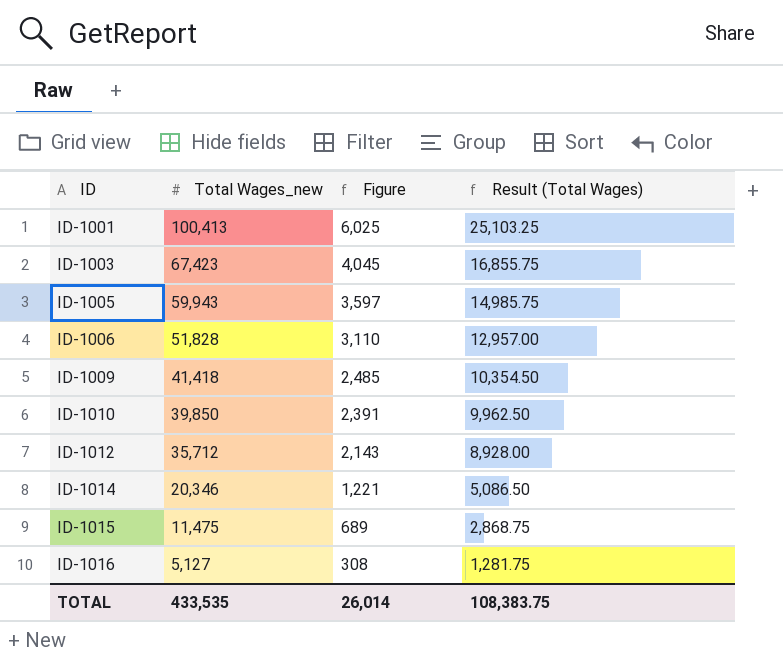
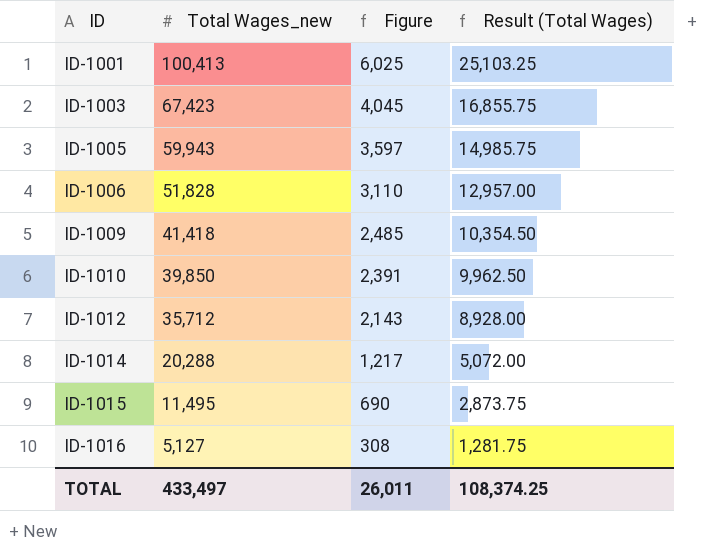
ID-1014 | Total Wages_new: 20,346 -> 20,288
ID-1014 | Figure: 1,221 -> 1,217
ID-1014 | Result (Total Wages): 5,086.50 -> 5,072.00
ID-1015 | Total Wages_new: 11,475 -> 11,495
ID-1015 | Figure: 689 -> 690
ID-1015 | Result (Total Wages): 2,868.75 -> 2,873.75
TOTAL | Total Wages_new: 433,535 -> 433,497
TOTAL | Figure: 26,014 -> 26,011
TOTAL | Result (Total Wages): 108,383.75 -> 108,374.25

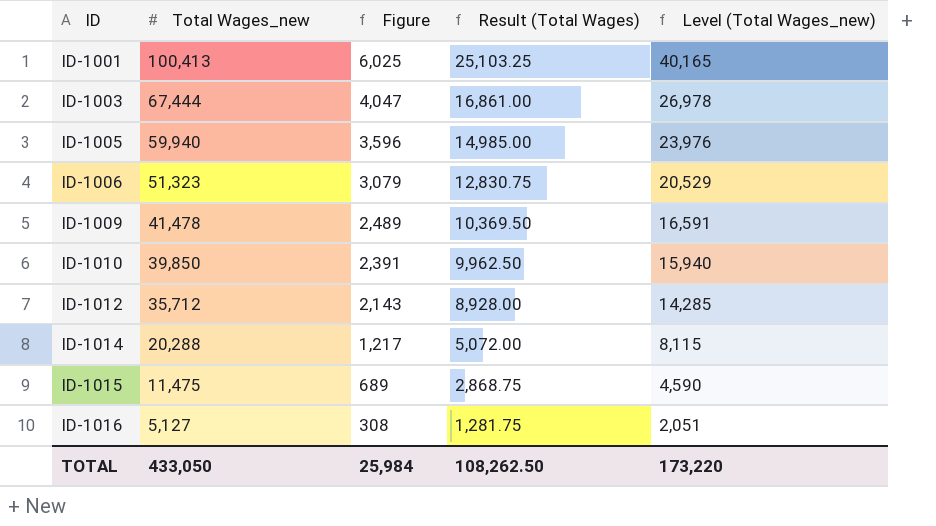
column Level (Total Wages_new) | formula: none -> [Total Wages_new] * 0.4
ID-1003 | Total Wages_new: 67,423 -> 67,444
ID-1003 | Figure: 4,045 -> 4,047
ID-1003 | Result (Total Wages): 16,855.75 -> 16,861.00
ID-1005 | Total Wages_new: 59,943 -> 59,940
ID-1005 | Figure: 3,597 -> 3,596
ID-1005 | Result (Total Wages): 14,985.75 -> 14,985.00
ID-1006 | Total Wages_new: 51,828 -> 51,323
ID-1006 | Figure: 3,110 -> 3,079
ID-1006 | Result (Total Wages): 12,957.00 -> 12,830.75
ID-1009 | Total Wages_new: 41,418 -> 41,478
ID-1009 | Figure: 2,485 -> 2,489
ID-1009 | Result (Total Wages): 10,354.50 -> 10,369.50
ID-1015 | Total Wages_new: 11,495 -> 11,475
ID-1015 | Figure: 690 -> 689
ID-1015 | Result (Total Wages): 2,873.75 -> 2,868.75
TOTAL | Total Wages_new: 433,497 -> 433,050
TOTAL | Figure: 26,011 -> 25,984
TOTAL | Result (Total Wages): 108,374.25 -> 108,262.50

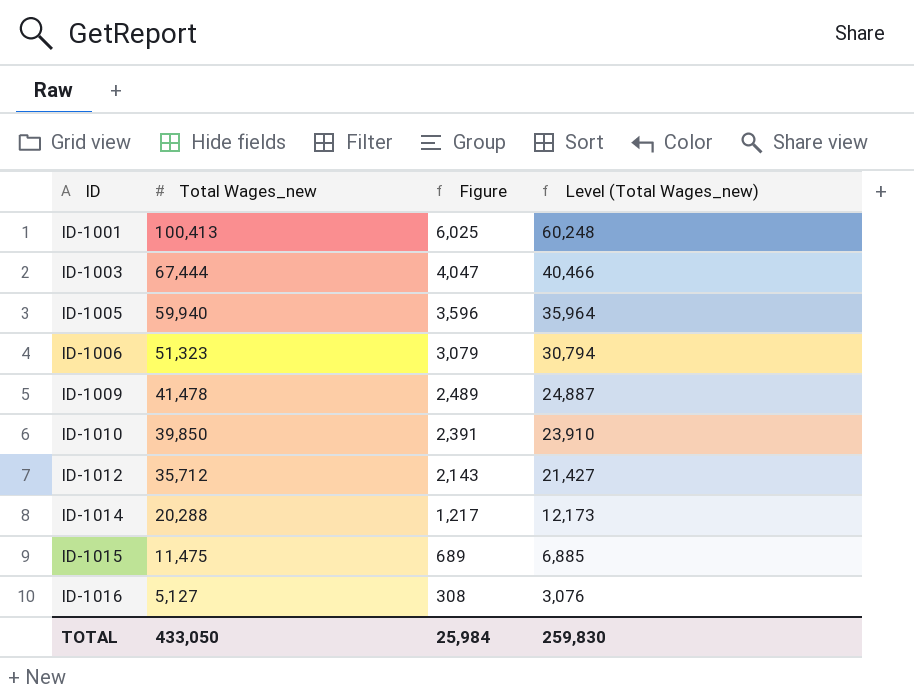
column Result (Total Wages) | formula: [Total Wages_new] * 0.25 -> none
column Level (Total Wages_new) | formula: [Total Wages_new] * 0.4 -> [Total Wages_new] * 0.6
TOTAL | Level (Total Wages_new): 173,220 -> 259,830

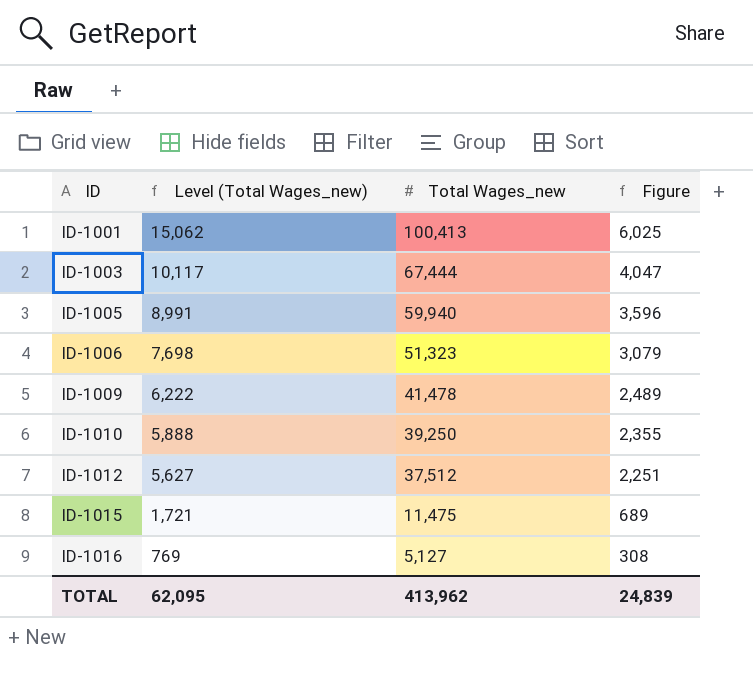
column Level (Total Wages_new) | formula: [Total Wages_new] * 0.6 -> [Total Wages_new] * 0.15
column Level (Total Wages_new) | position: 4 -> 2
row ID-1014: 20,288 | 1,217 | 12,173 -> none
ID-1010 | Total Wages_new: 39,850 -> 39,250
ID-1010 | Figure: 2,391 -> 2,355
ID-1012 | Total Wages_new: 35,712 -> 37,512
ID-1012 | Figure: 2,143 -> 2,251
TOTAL | Level (Total Wages_new): 259,830 -> 62,095
TOTAL | Total Wages_new: 433,050 -> 413,962
TOTAL | Figure: 25,984 -> 24,839

